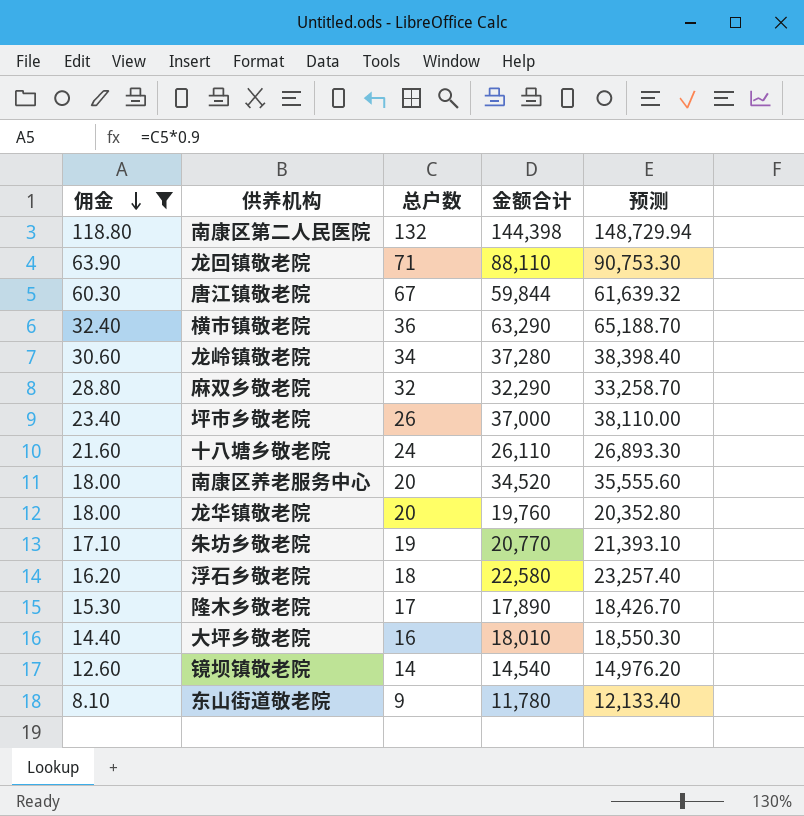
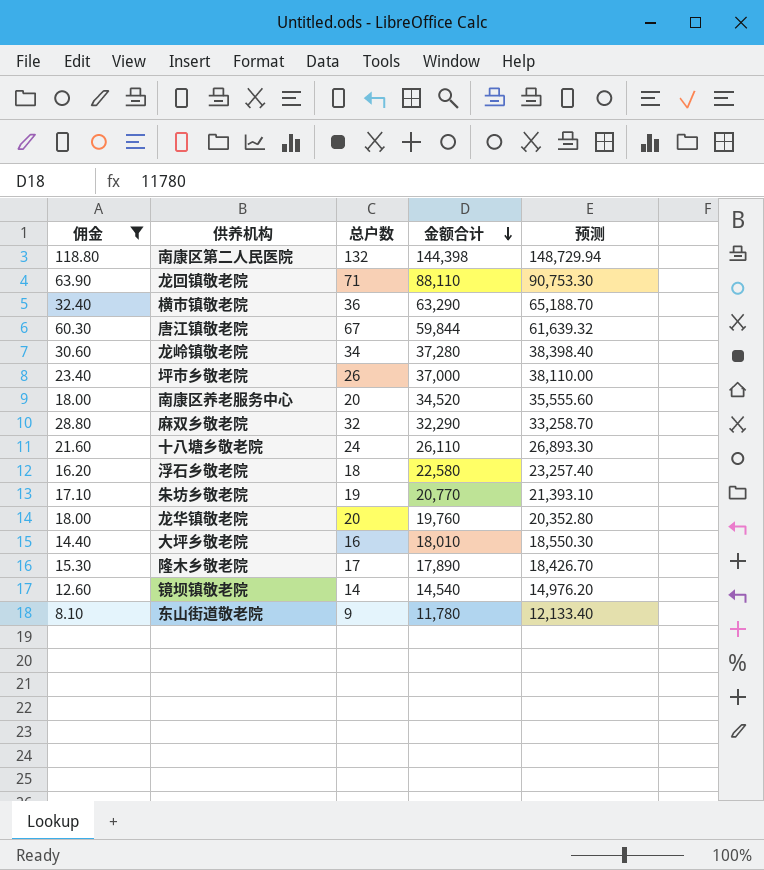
row order: 佣金 descending -> 金额合计 descending

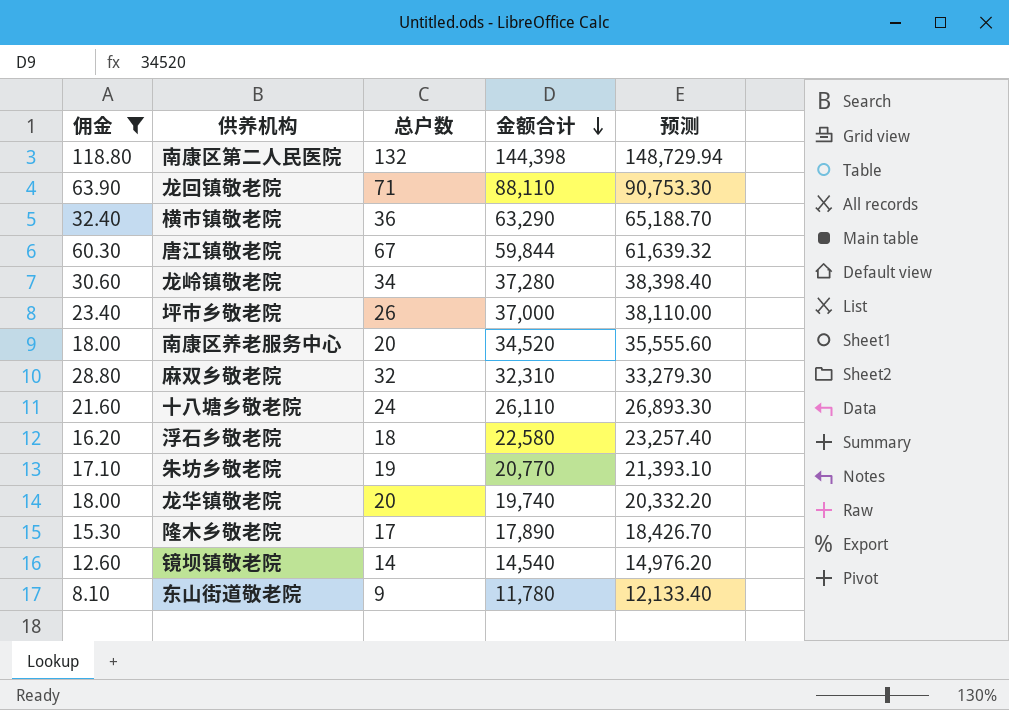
row 大坪乡敬老院: 14.40 | 16 | 18,010 | 18,550.30 -> none
麻双乡敬老院 | 金额合计: 32,290 -> 32,310
麻双乡敬老院 | 预测: 33,258.70 -> 33,279.30
龙华镇敬老院 | 金额合计: 19,760 -> 19,740
龙华镇敬老院 | 预测: 20,352.80 -> 20,332.20

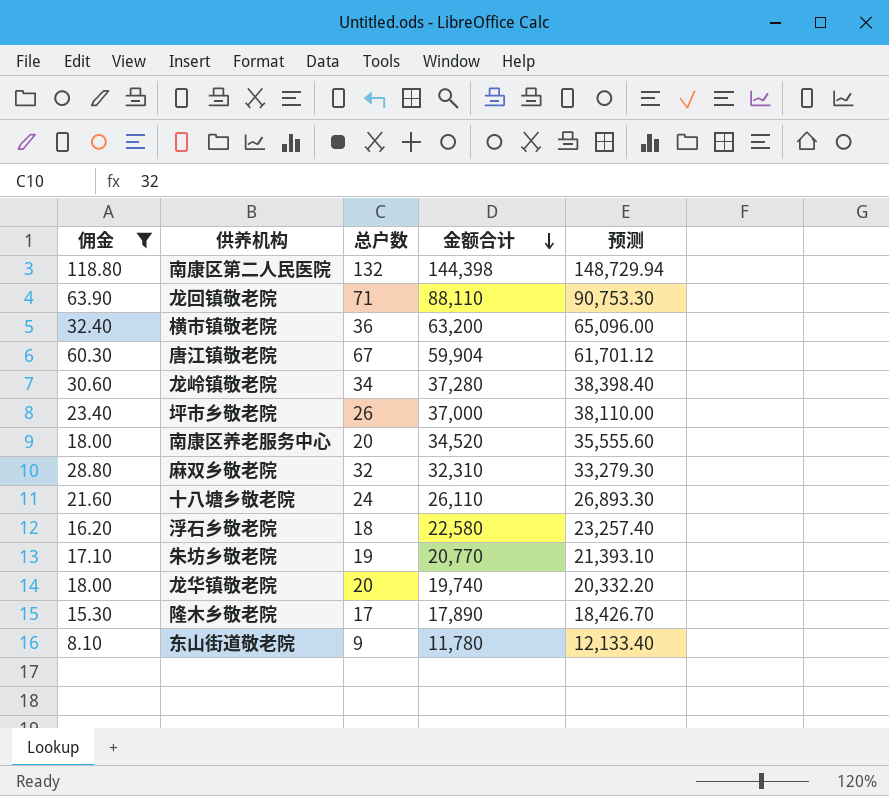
row 镜坝镇敬老院: 12.60 | 14 | 14,540 | 14,976.20 -> none
横市镇敬老院 | 金额合计: 63,290 -> 63,200
横市镇敬老院 | 预测: 65,188.70 -> 65,096.00
唐江镇敬老院 | 金额合计: 59,844 -> 59,904
唐江镇敬老院 | 预测: 61,639.32 -> 61,701.12

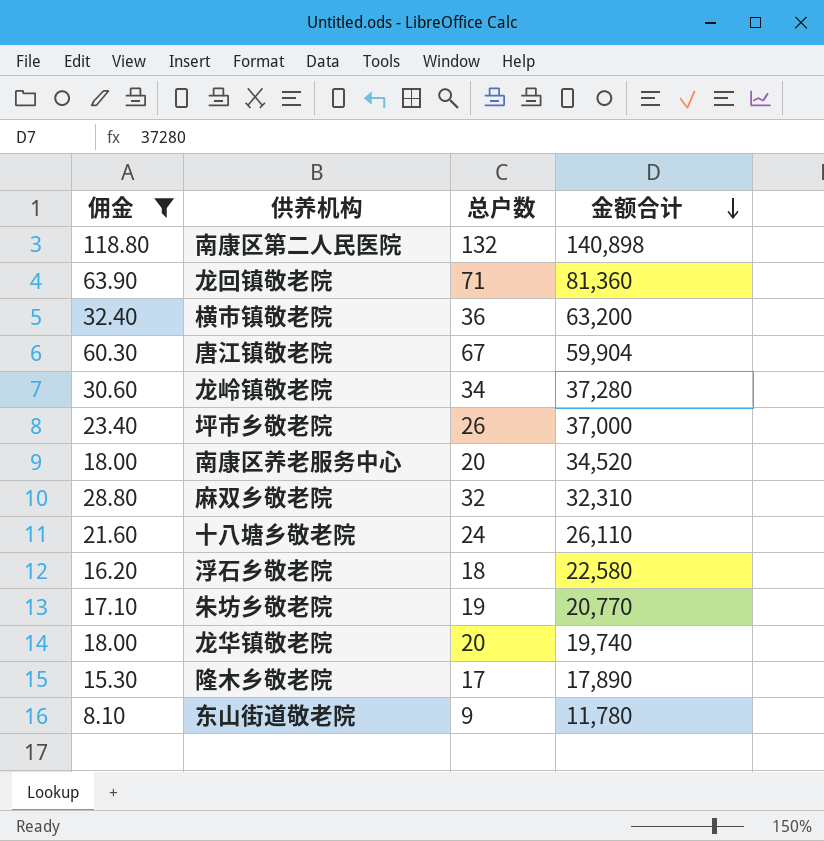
column 预测 | formula: [金额合计] * 1.03 -> none
南康区第二人民医院 | 金额合计: 144,398 -> 140,898
龙回镇敬老院 | 金额合计: 88,110 -> 81,360

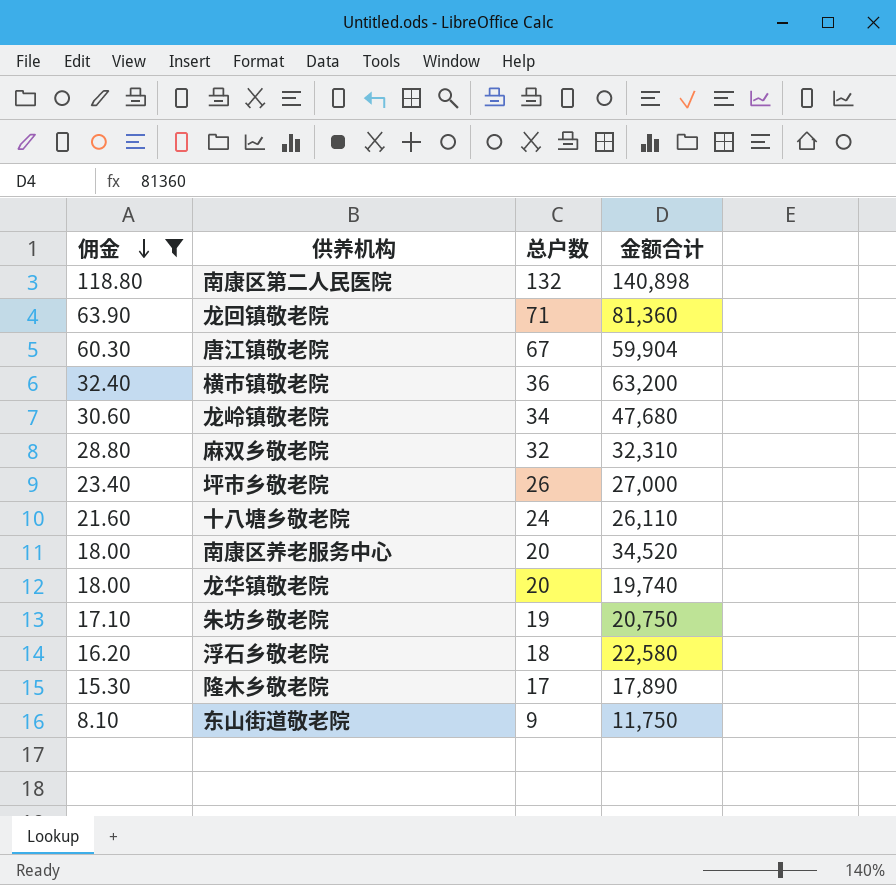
row order: 金额合计 descending -> 佣金 descending
龙岭镇敬老院 | 金额合计: 37,280 -> 47,680
坪市乡敬老院 | 金额合计: 37,000 -> 27,000
朱坊乡敬老院 | 金额合计: 20,770 -> 20,750
东山街道敬老院 | 金额合计: 11,780 -> 11,750

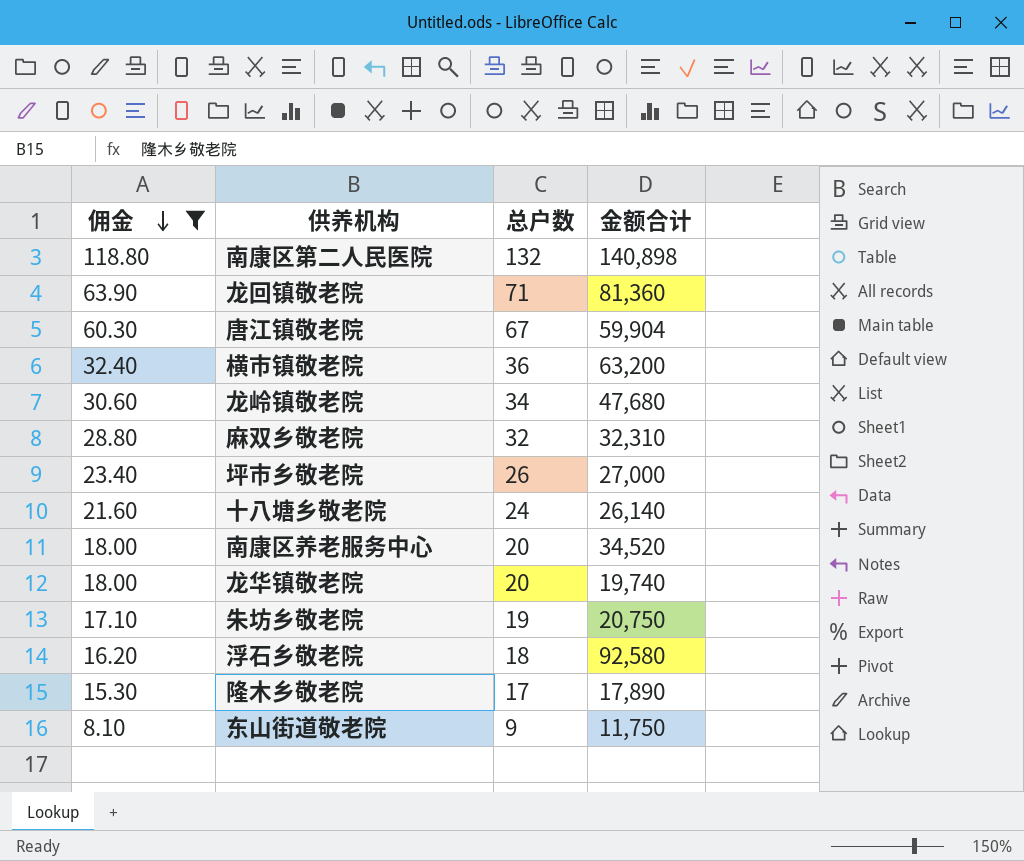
十八塘乡敬老院 | 金额合计: 26,110 -> 26,140
浮石乡敬老院 | 金额合计: 22,580 -> 92,580

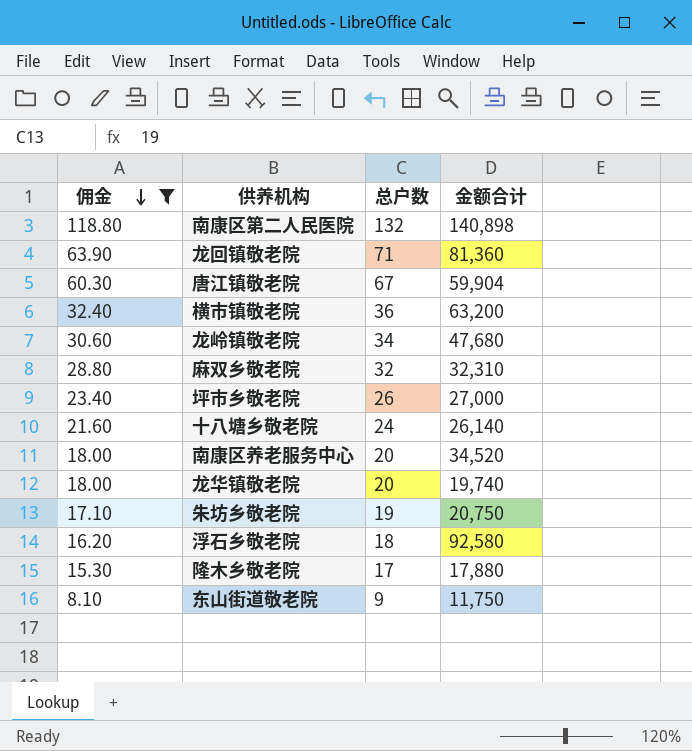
隆木乡敬老院 | 金额合计: 17,890 -> 17,880

